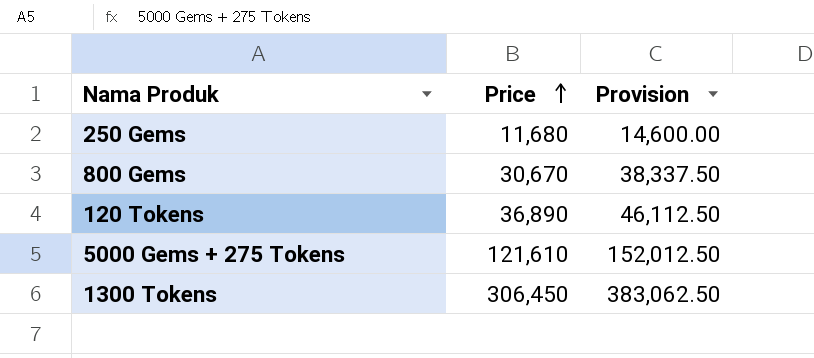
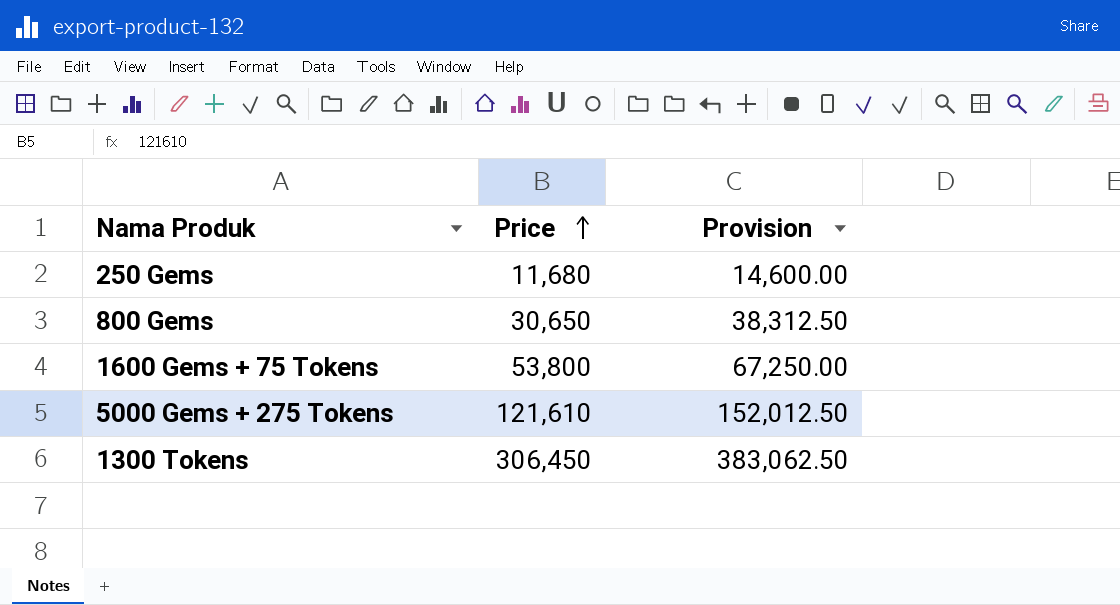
row 120 Tokens: 36,890 | 46,112.50 -> none
800 Gems | Price: 30,670 -> 30,650
800 Gems | Provision: 38,337.50 -> 38,312.50
row 1600 Gems + 75 Tokens: none -> 53,800 | 67,250.00

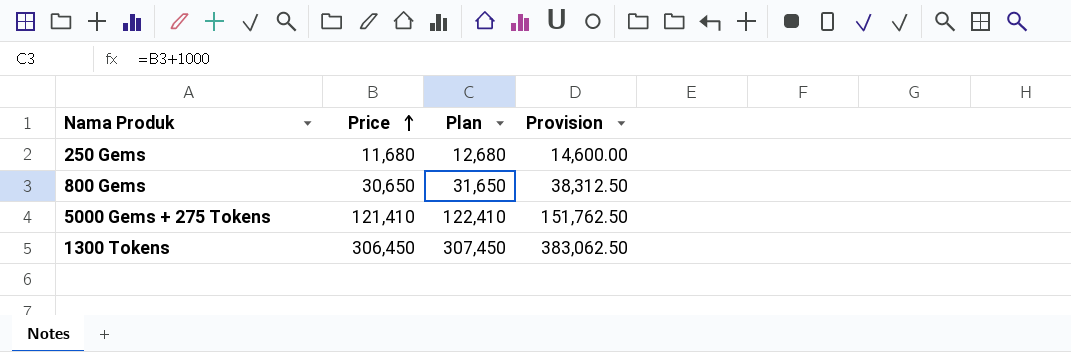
column Plan | formula: none -> [Price] + 1000
row 1600 Gems + 75 Tokens: 53,800 | 67,250.00 -> none
5000 Gems + 275 Tokens | Price: 121,610 -> 121,410
5000 Gems + 275 Tokens | Provision: 152,012.50 -> 151,762.50

